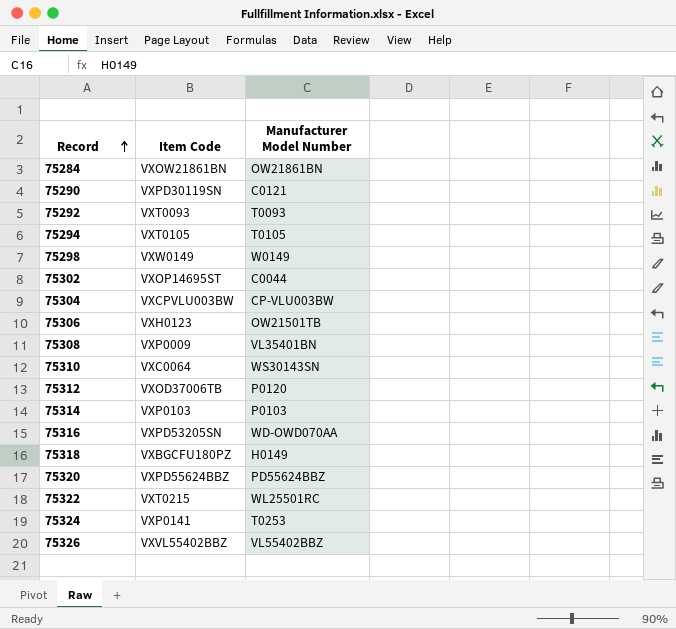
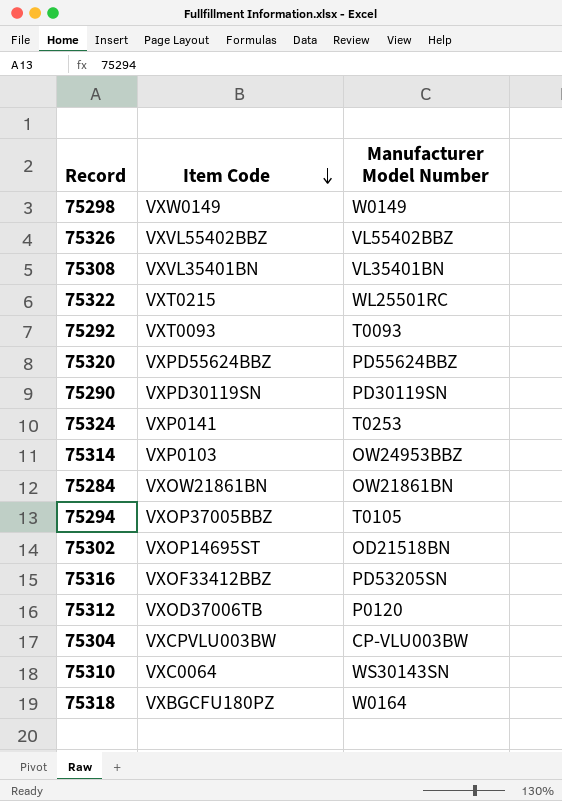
row order: Record ascending -> Item Code descending
row 75306: VXH0123 | OW21501TB -> none
75308 | Item Code: VXP0009 -> VXVL35401BN
75290 | Manufacturer Model Number: C0121 -> PD30119SN
75314 | Manufacturer Model Number: P0103 -> OW24953BBZ
75294 | Item Code: VXT0105 -> VXOP37005BBZ
75302 | Manufacturer Model Number: C0044 -> OD21518BN
75316 | Item Code: VXPD53205SN -> VXOF33412BBZ
75316 | Manufacturer Model Number: WD-OWD070AA -> PD53205SN
75318 | Manufacturer Model Number: H0149 -> W0164

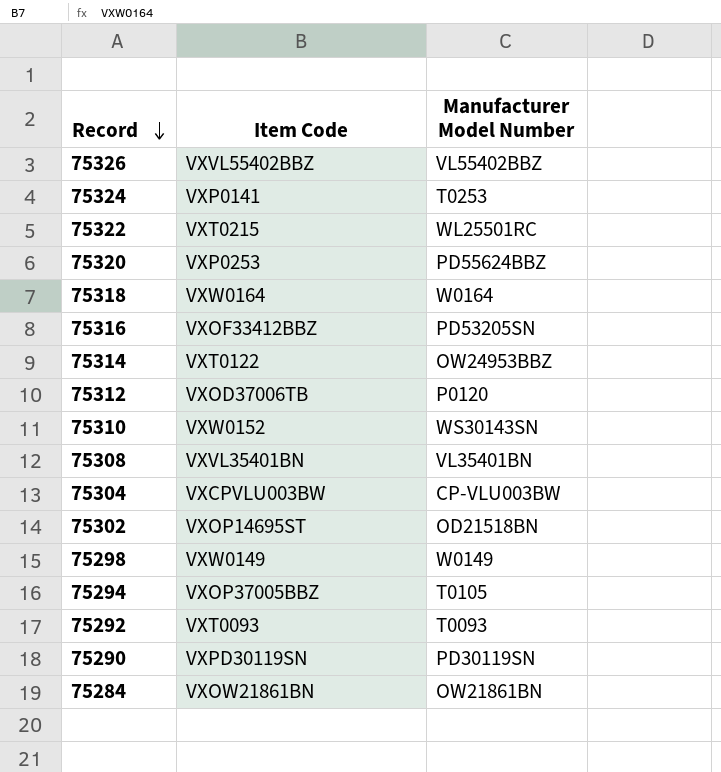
row order: Item Code descending -> Record descending
75320 | Item Code: VXPD55624BBZ -> VXP0253
75318 | Item Code: VXBGCFU180PZ -> VXW0164
75314 | Item Code: VXP0103 -> VXT0122
75310 | Item Code: VXC0064 -> VXW0152

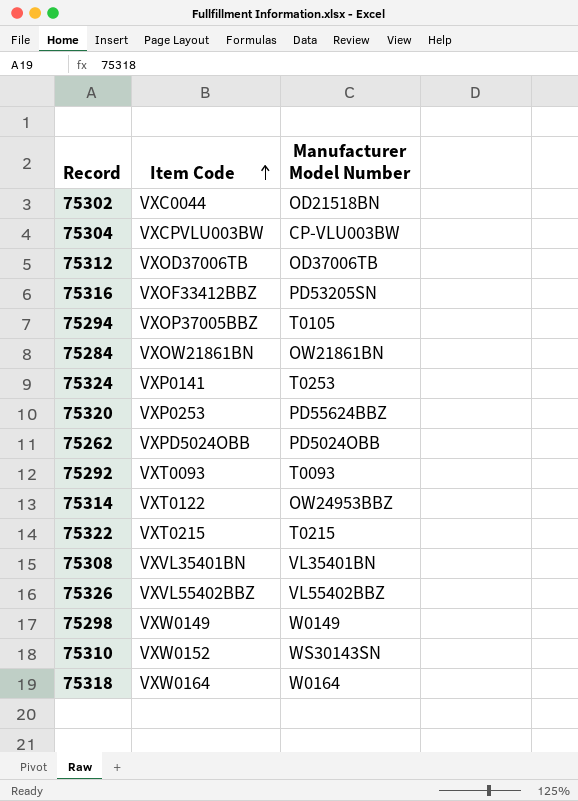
row order: Record descending -> Item Code ascending
row 75290: VXPD30119SN | PD30119SN -> none
75302 | Item Code: VXOP14695ST -> VXC0044
75312 | Manufacturer Model Number: P0120 -> OD37006TB
row 75262: none -> VXPD5024OBB | PD5024OBB
75322 | Manufacturer Model Number: WL25501RC -> T0215

